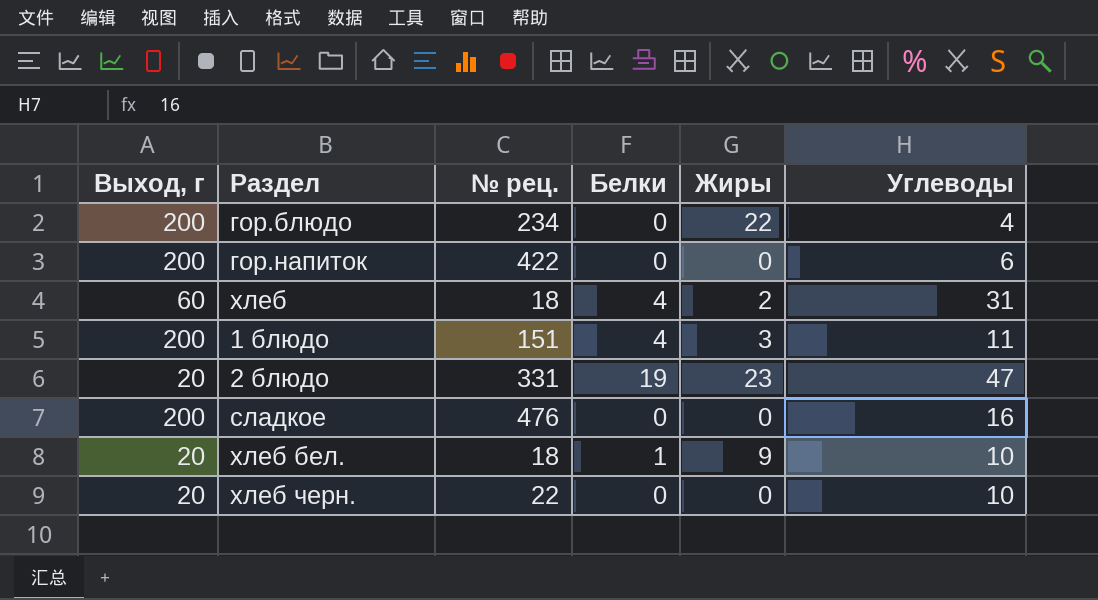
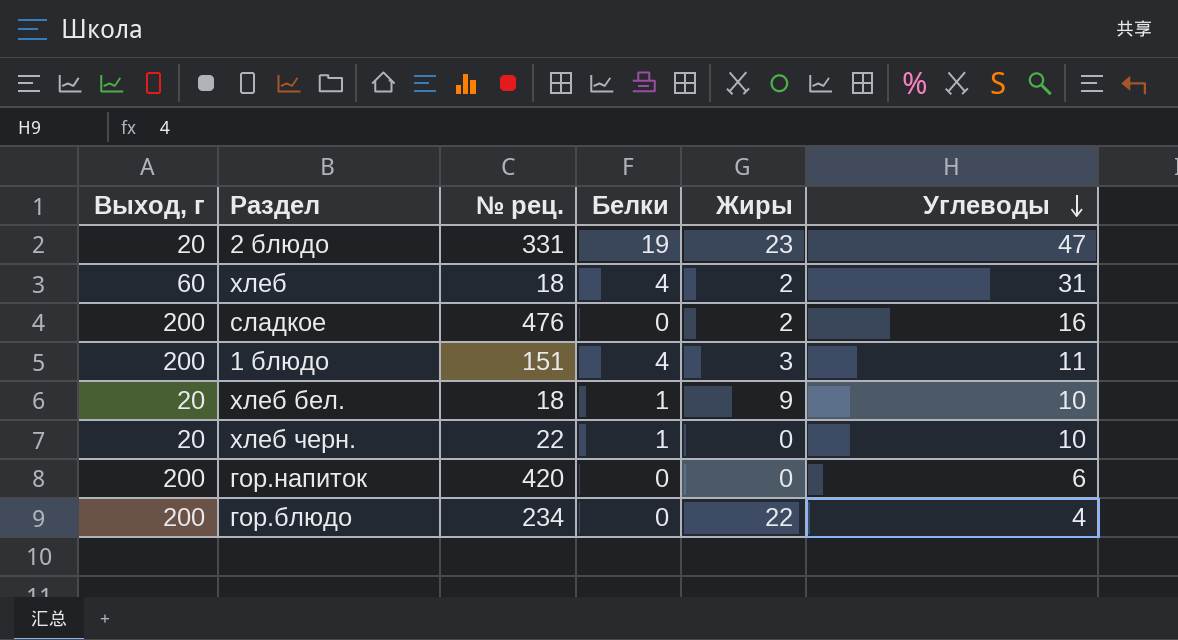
row order: none -> Углеводы descending
сладкое | Жиры: 0 -> 2
хлеб черн. | Белки: 0 -> 1
гор.напиток | № рец.: 422 -> 420

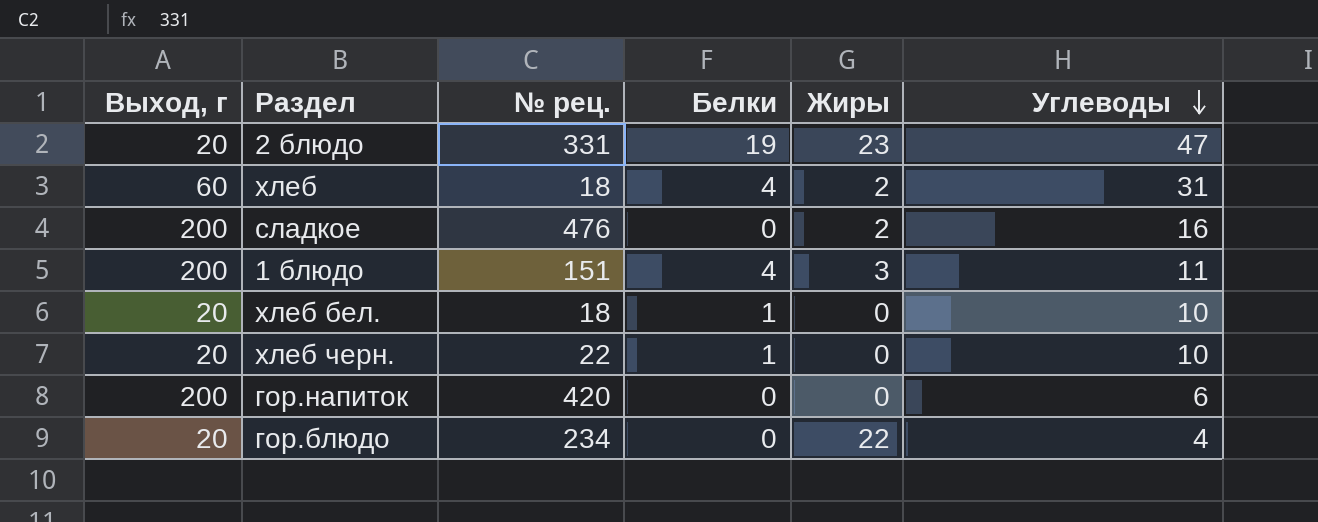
хлеб бел. | Жиры: 9 -> 0
гор.блюдо | Выход, г: 200 -> 20

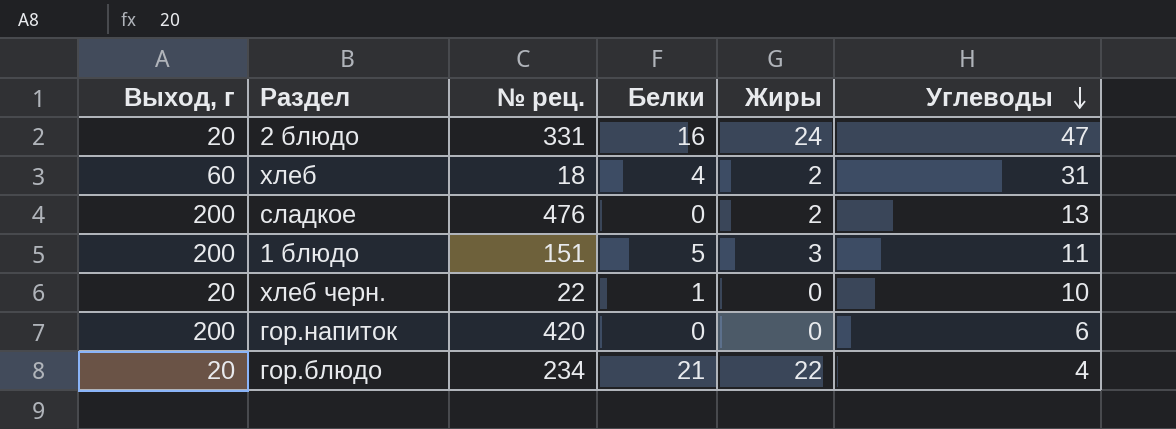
row хлеб бел.: 20 | 18 | 1 | 0 | 10 -> none
2 блюдо | Белки: 19 -> 16
2 блюдо | Жиры: 23 -> 24
сладкое | Углеводы: 16 -> 13
1 блюдо | Белки: 4 -> 5
гор.блюдо | Белки: 0 -> 21

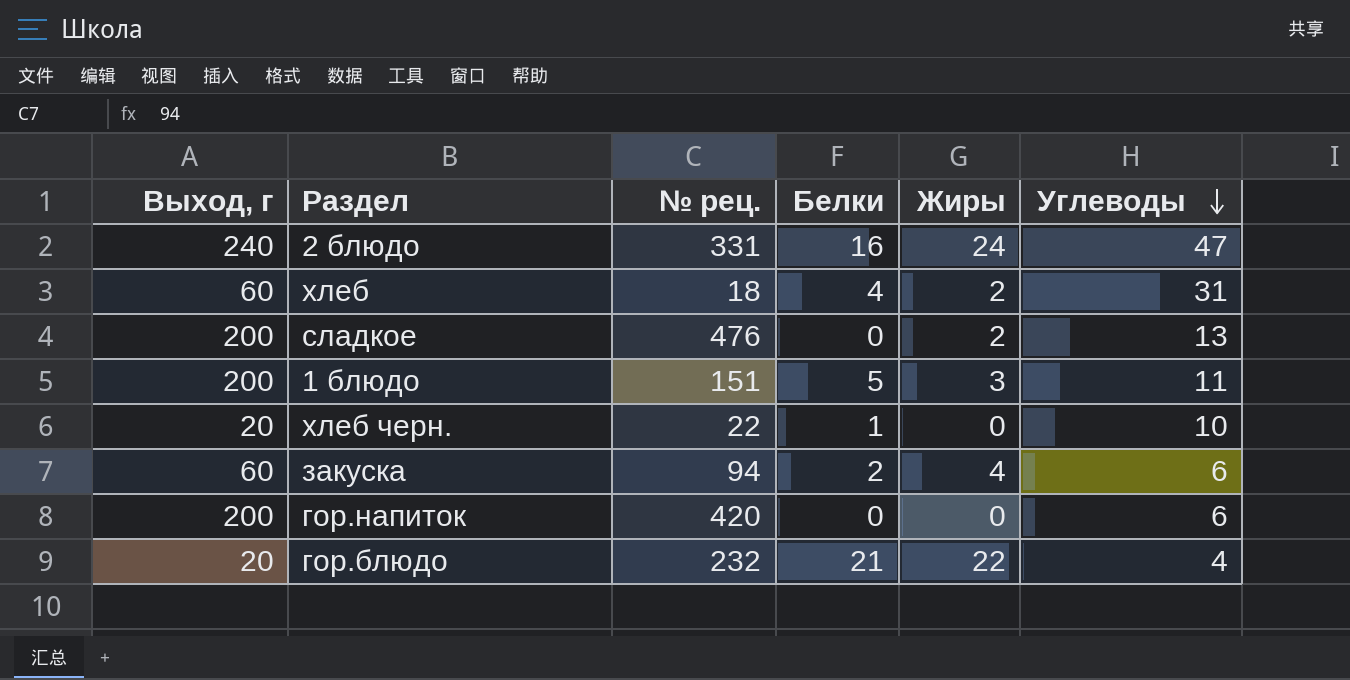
2 блюдо | Выход, г: 20 -> 240
row закуска: none -> 60 | 94 | 2 | 4 | 6
гор.блюдо | № рец.: 234 -> 232

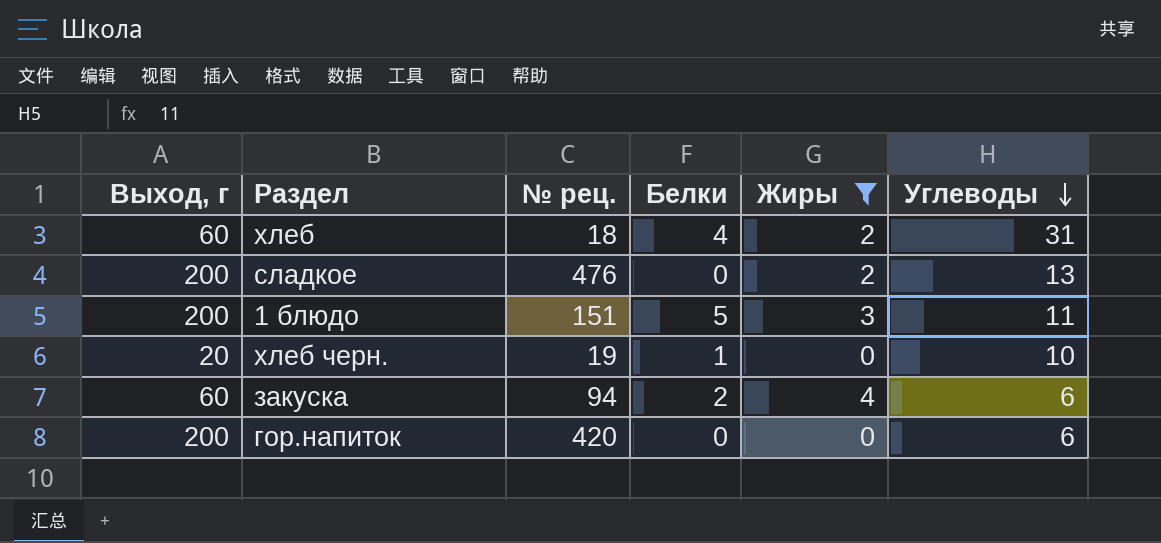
filter: none -> Жиры <= 4
хлеб черн. | № рец.: 22 -> 19

